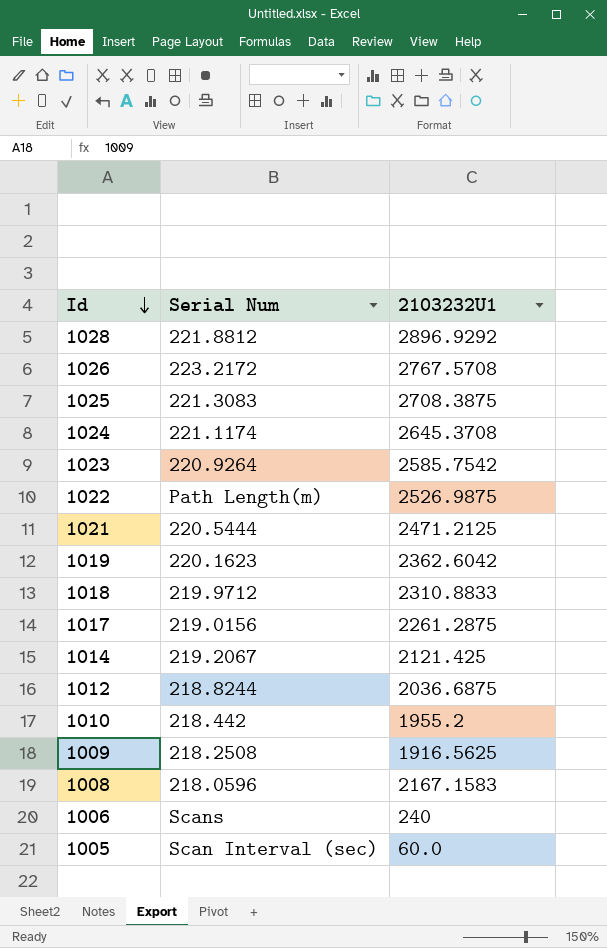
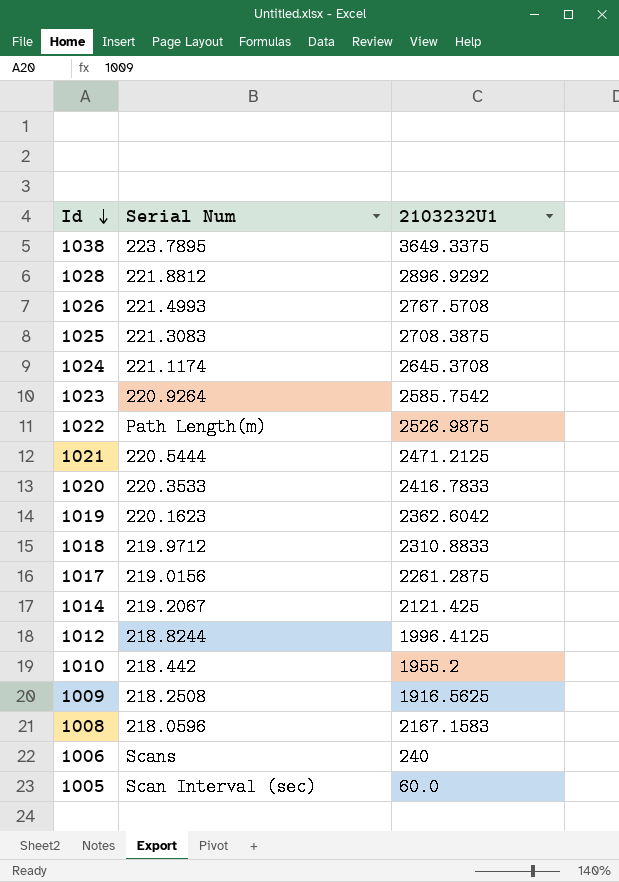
row 1038: none -> 223.7895 | 3649.3375
1026 | Serial Num: 223.2172 -> 221.4993
row 1020: none -> 220.3533 | 2416.7833
1012 | 2103232U1: 2036.6875 -> 1996.4125

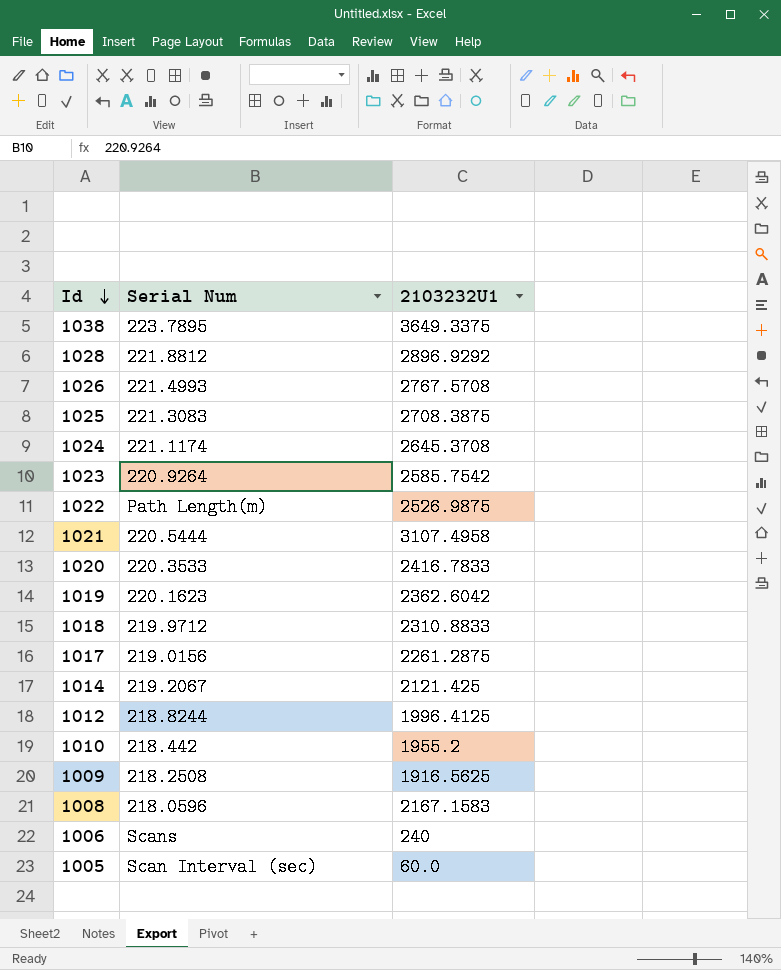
1021 | 2103232U1: 2471.2125 -> 3107.4958

